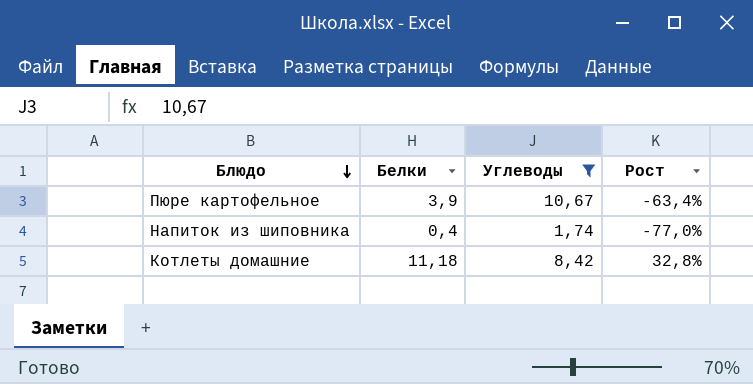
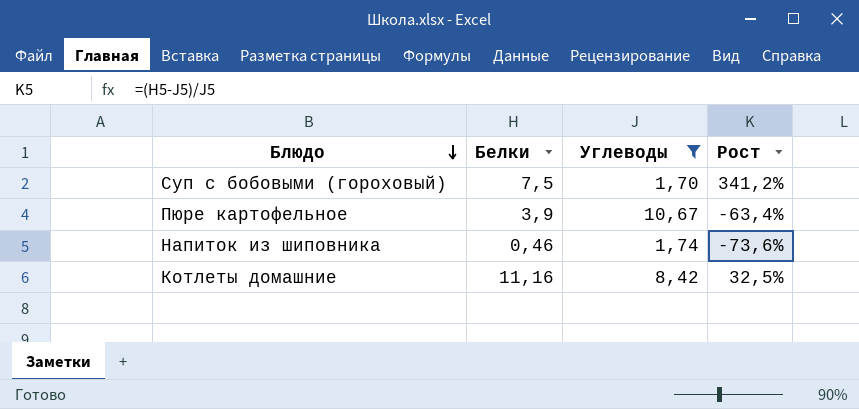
row Суп с бобовыми (гороховый): none -> 7,5 | 1,70 | 341,2%
Напиток из шиповника | Белки: 0,4 -> 0,46
Напиток из шиповника | Рост: -77,0% -> -73,6%
Котлеты домашние | Белки: 11,18 -> 11,16
Котлеты домашние | Рост: 32,8% -> 32,5%

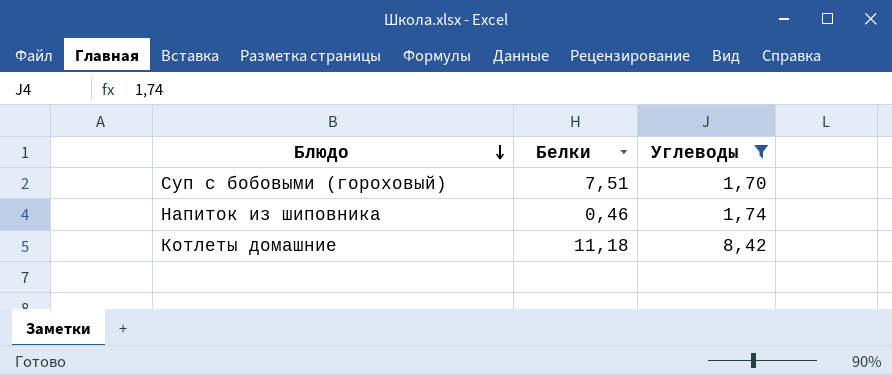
column Рост | formula: ([Белки] - [Углеводы]) / [Углеводы] -> none
row Пюре картофельное: 3,9 | 10,67 | -63,4% -> none
Суп с бобовыми (гороховый) | Белки: 7,5 -> 7,51
Котлеты домашние | Белки: 11,16 -> 11,18

